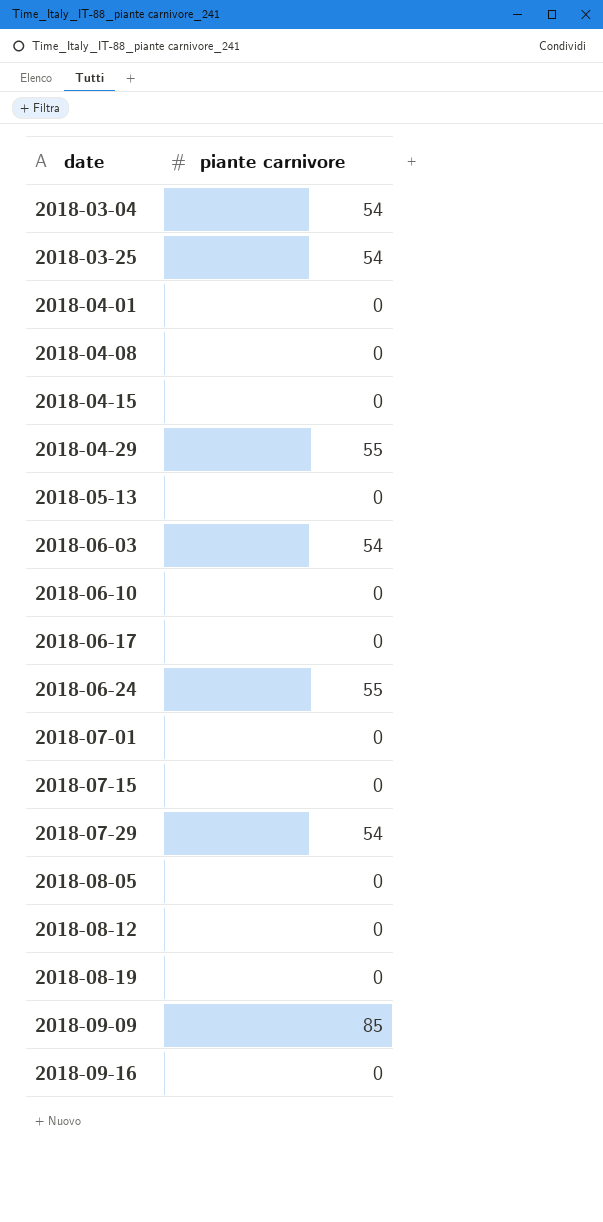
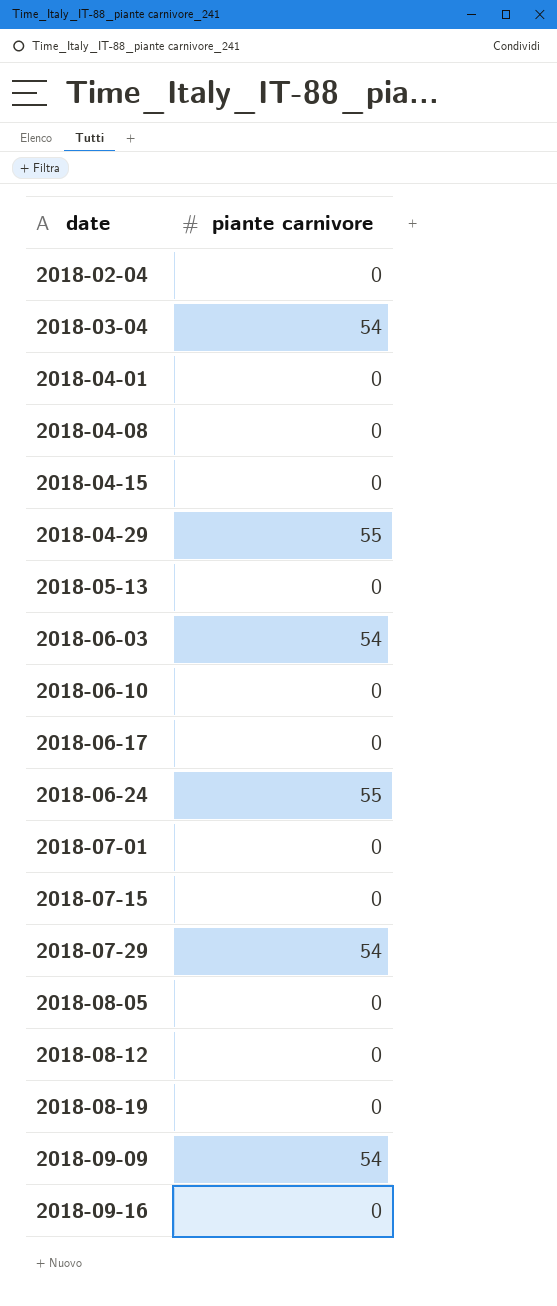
row 2018-03-25: 54 -> none
row 2018-02-04: none -> 0
2018-09-09 | piante carnivore: 85 -> 54

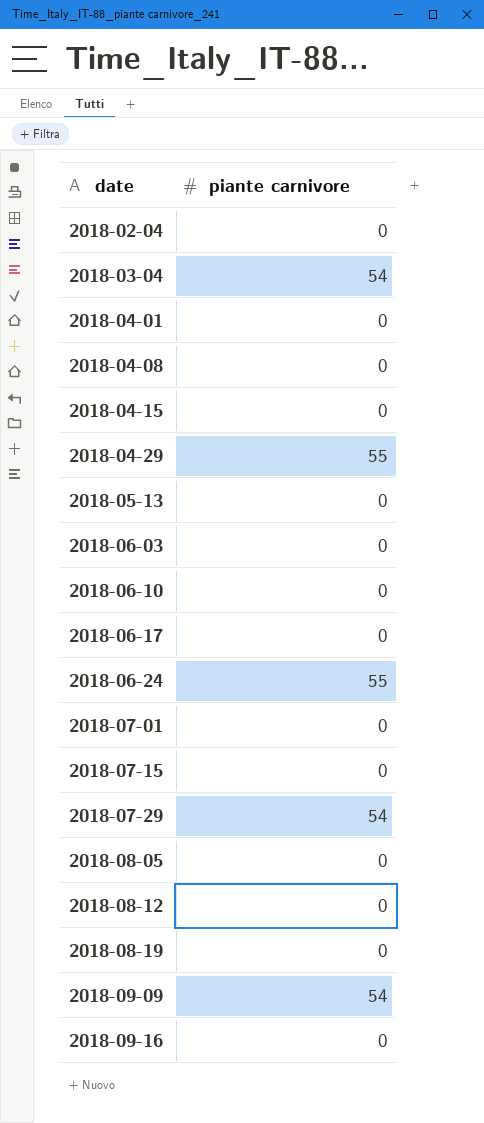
2018-06-03 | piante carnivore: 54 -> 0

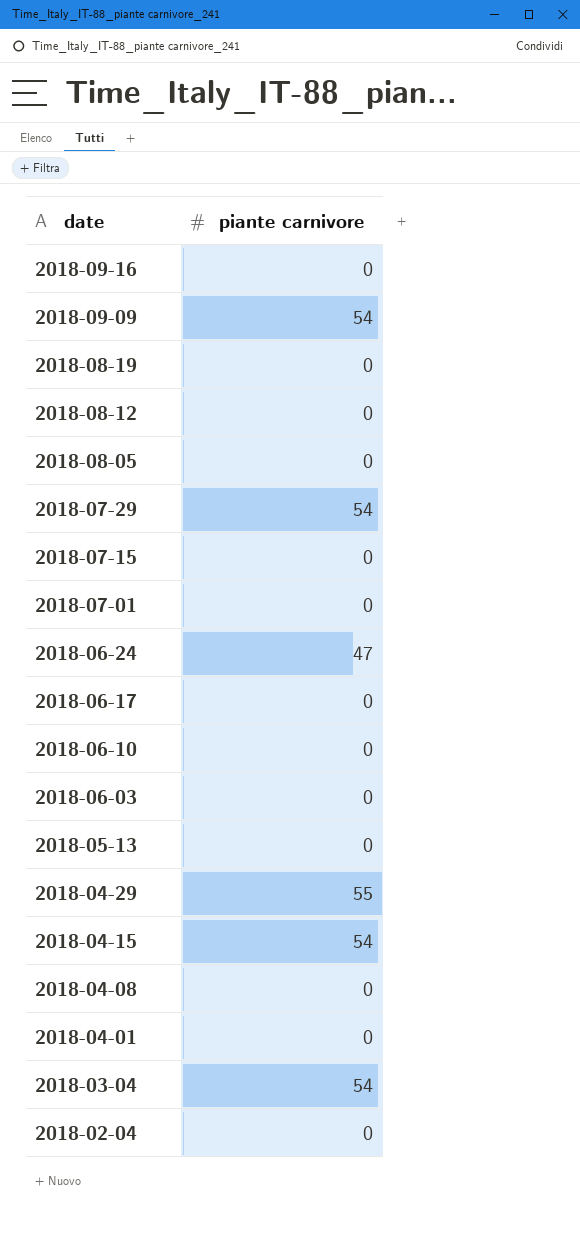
row order: date ascending -> date descending
2018-06-24 | piante carnivore: 55 -> 47
2018-04-15 | piante carnivore: 0 -> 54

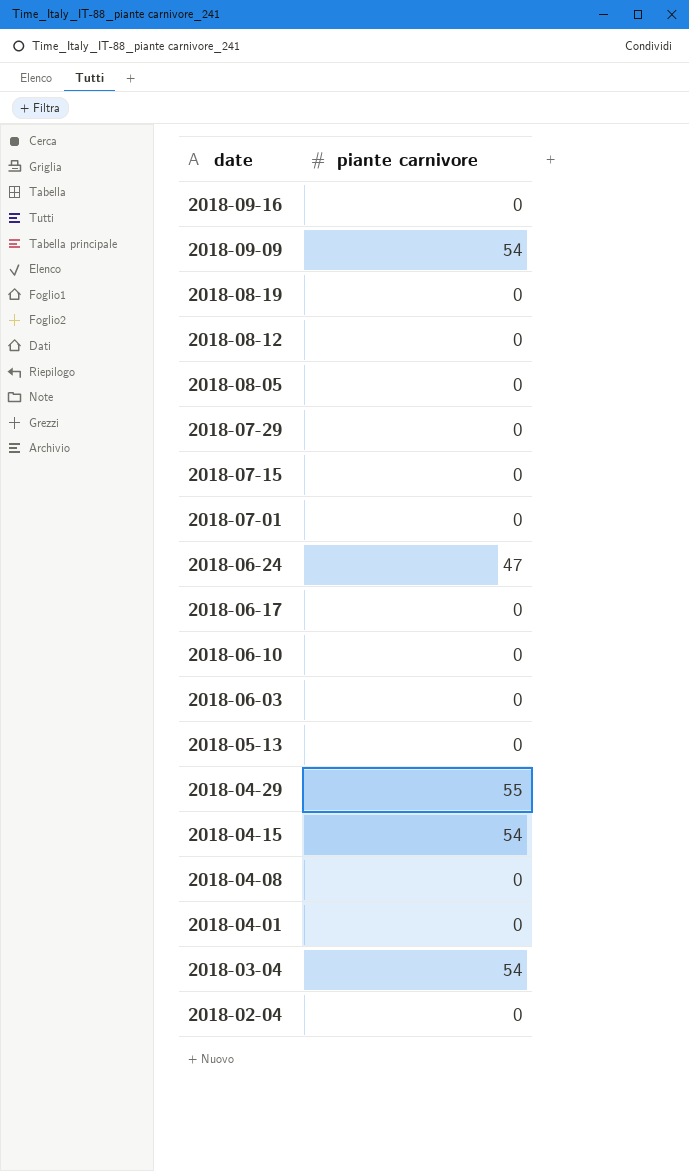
2018-07-29 | piante carnivore: 54 -> 0

